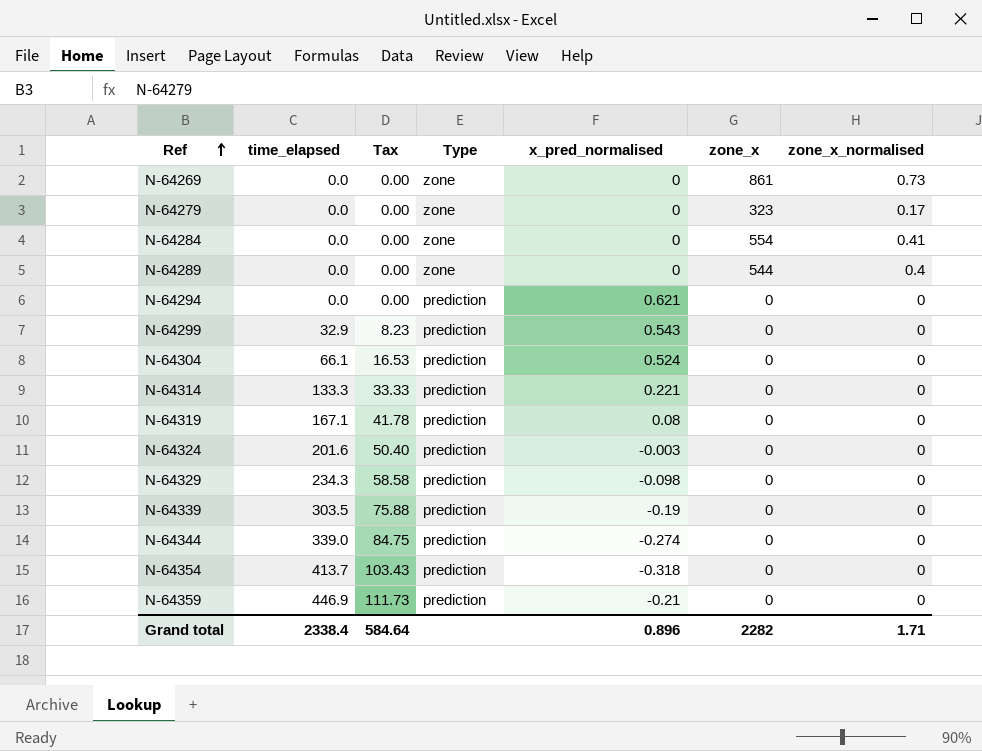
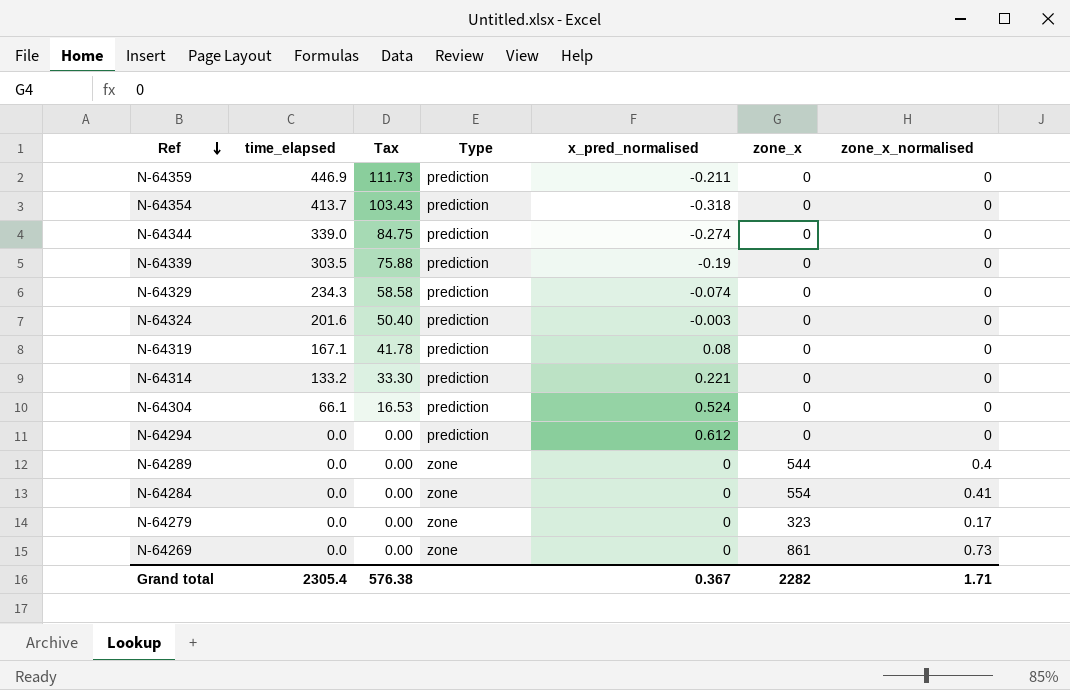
row order: Ref ascending -> Ref descending
row N-64299: 32.9 | 8.23 | prediction | 0.543 | 0 | 0 -> none
N-64359 | x_pred_normalised: -0.21 -> -0.211
N-64329 | x_pred_normalised: -0.098 -> -0.074
N-64314 | time_elapsed: 133.3 -> 133.2
N-64314 | Tax: 33.33 -> 33.30
N-64294 | x_pred_normalised: 0.621 -> 0.612
Grand total | time_elapsed: 2338.4 -> 2305.4
Grand total | Tax: 584.64 -> 576.38
Grand total | x_pred_normalised: 0.896 -> 0.367

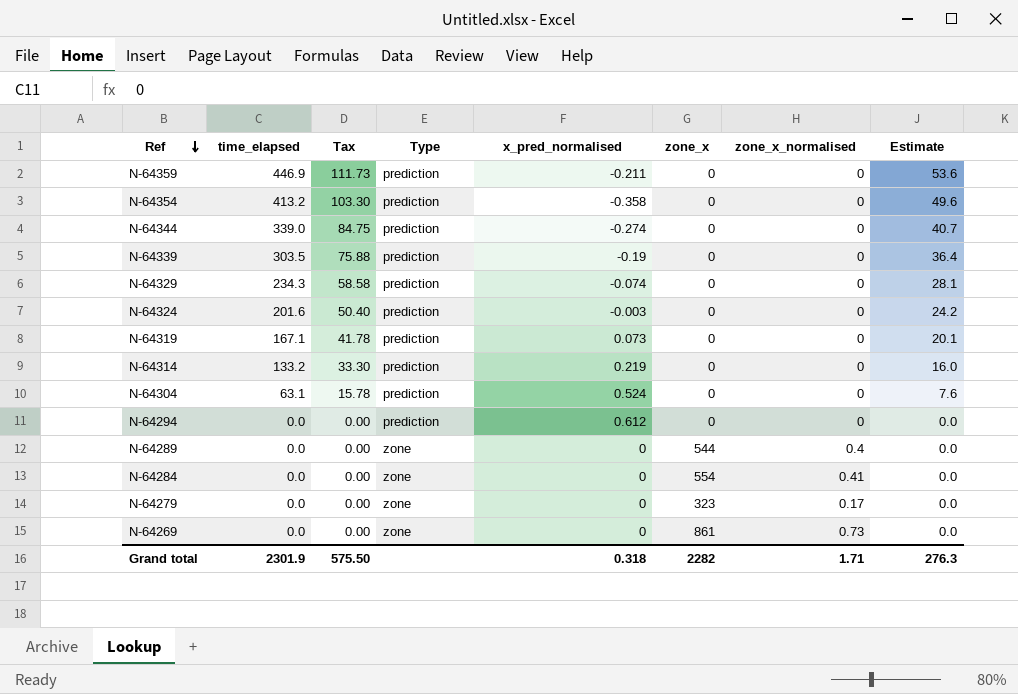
column Estimate | formula: none -> [time_elapsed] * 0.12
N-64354 | time_elapsed: 413.7 -> 413.2
N-64354 | Tax: 103.43 -> 103.30
N-64354 | x_pred_normalised: -0.318 -> -0.358
N-64319 | x_pred_normalised: 0.08 -> 0.073
N-64314 | x_pred_normalised: 0.221 -> 0.219
N-64304 | time_elapsed: 66.1 -> 63.1
N-64304 | Tax: 16.53 -> 15.78
Grand total | time_elapsed: 2305.4 -> 2301.9
Grand total | Tax: 576.38 -> 575.50
Grand total | x_pred_normalised: 0.367 -> 0.318

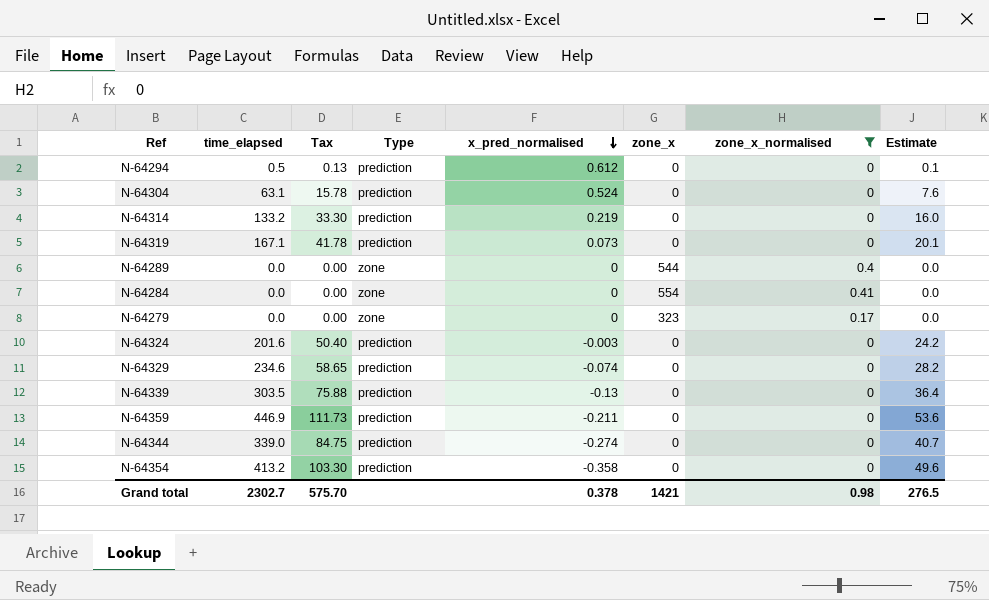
filter: none -> zone_x_normalised != 0.73
row order: Ref descending -> x_pred_normalised descending
N-64294 | time_elapsed: 0.0 -> 0.5
N-64294 | Tax: 0.00 -> 0.13
N-64294 | Estimate: 0.0 -> 0.1
N-64329 | time_elapsed: 234.3 -> 234.6
N-64329 | Tax: 58.58 -> 58.65
N-64329 | Estimate: 28.1 -> 28.2
N-64339 | x_pred_normalised: -0.19 -> -0.13
Grand total | time_elapsed: 2301.9 -> 2302.7
Grand total | Tax: 575.50 -> 575.70
Grand total | x_pred_normalised: 0.318 -> 0.378
Grand total | zone_x: 2282 -> 1421
Grand total | zone_x_normalised: 1.71 -> 0.98
Grand total | Estimate: 276.3 -> 276.5

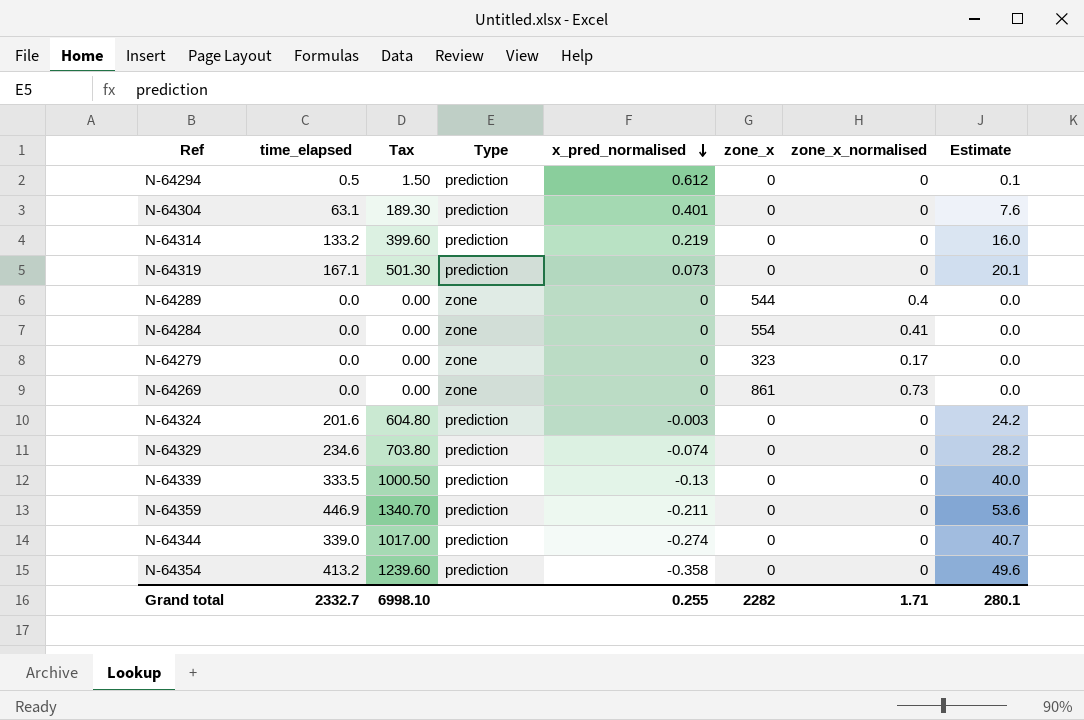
filter: zone_x_normalised != 0.73 -> none
column Tax | formula: [time_elapsed] * 0.25 -> [time_elapsed] * 3
N-64304 | x_pred_normalised: 0.524 -> 0.401
N-64339 | time_elapsed: 303.5 -> 333.5
N-64339 | Estimate: 36.4 -> 40.0
Grand total | time_elapsed: 2302.7 -> 2332.7
Grand total | Tax: 575.70 -> 6998.10
Grand total | x_pred_normalised: 0.378 -> 0.255
Grand total | zone_x: 1421 -> 2282
Grand total | zone_x_normalised: 0.98 -> 1.71
Grand total | Estimate: 276.5 -> 280.1

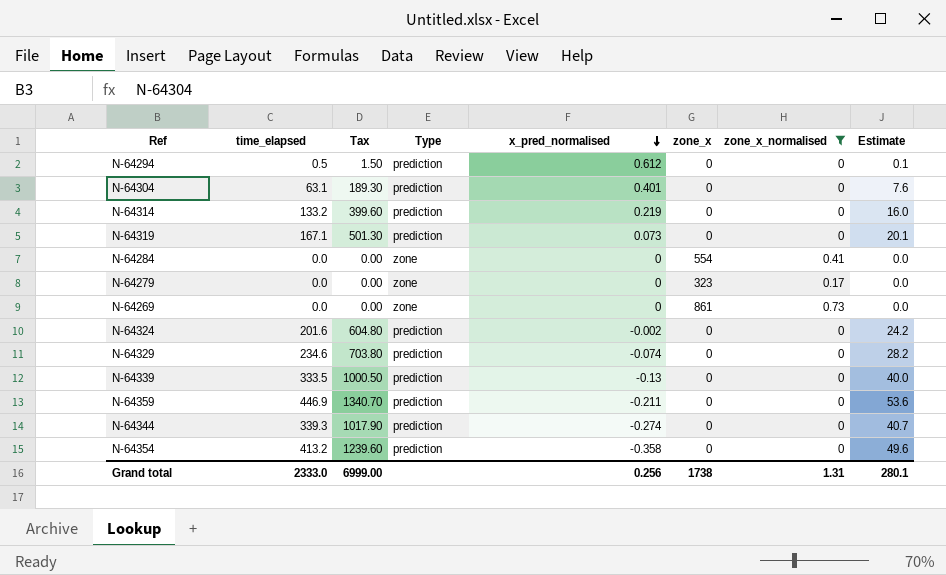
filter: none -> zone_x_normalised != 0.4
N-64324 | x_pred_normalised: -0.003 -> -0.002
N-64344 | time_elapsed: 339.0 -> 339.3
N-64344 | Tax: 1017.00 -> 1017.90
Grand total | time_elapsed: 2332.7 -> 2333.0
Grand total | Tax: 6998.10 -> 6999.00
Grand total | x_pred_normalised: 0.255 -> 0.256
Grand total | zone_x: 2282 -> 1738
Grand total | zone_x_normalised: 1.71 -> 1.31

